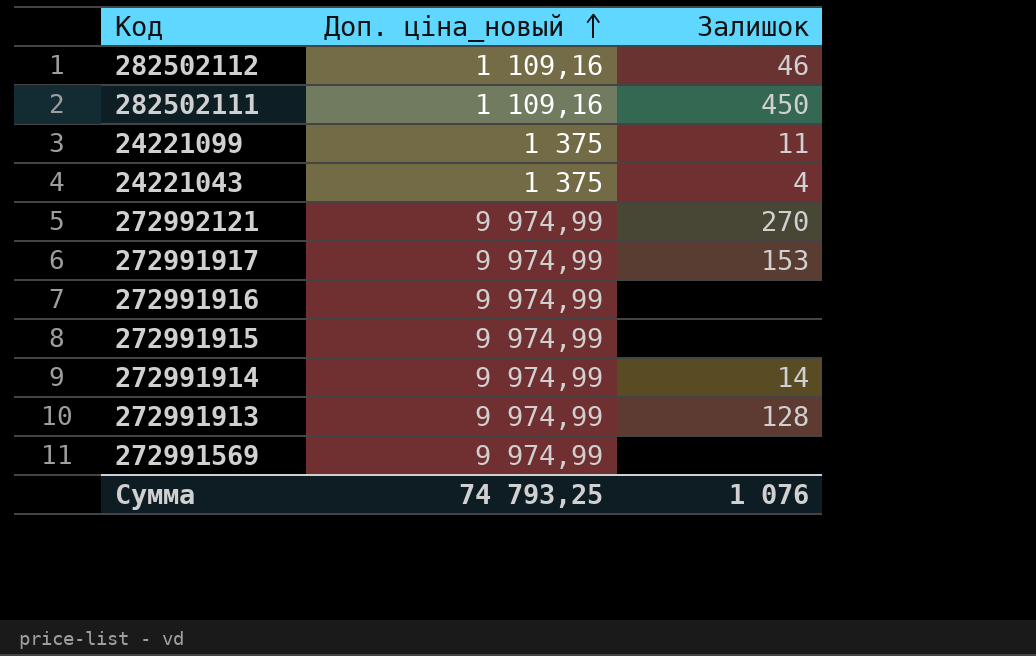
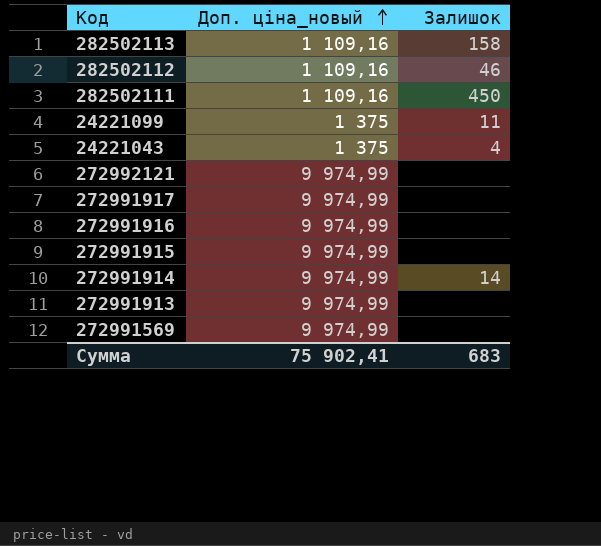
row 282502113: none -> 1 109,16 | 158
272992121 | Залишок: 270 -> none
272991917 | Залишок: 153 -> none
272991913 | Залишок: 128 -> none
Сумма | Доп. ціна_новый: 74 793,25 -> 75 902,41
Сумма | Залишок: 1 076 -> 683

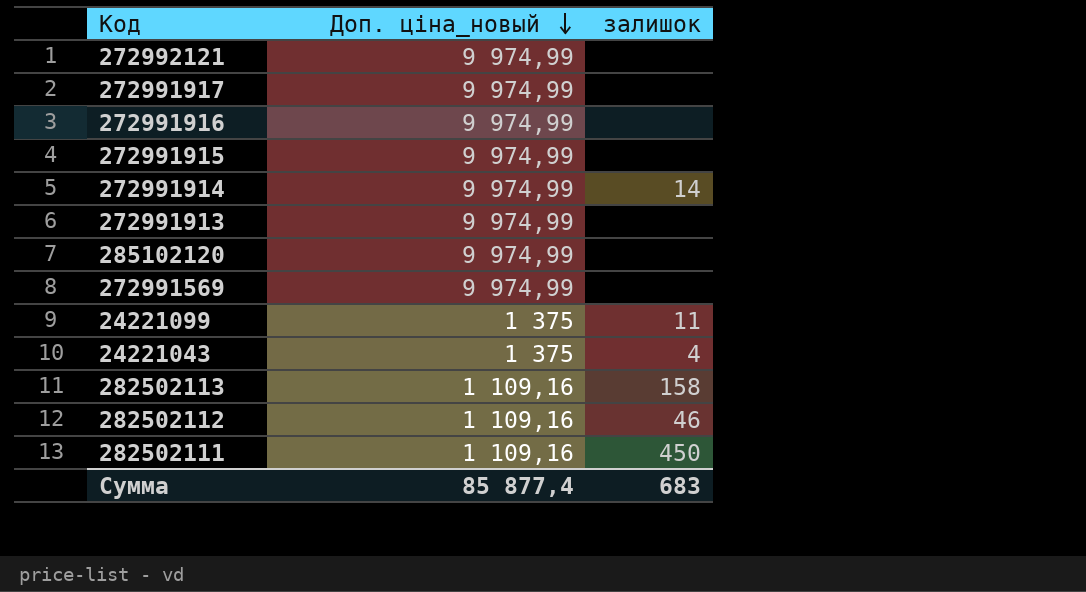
row order: Доп. ціна_новый ascending -> Доп. ціна_новый descending
column name: Залишок -> залишок
row 285102120: none -> 9 974,99 | none
Сумма | Доп. ціна_новый: 75 902,41 -> 85 877,4

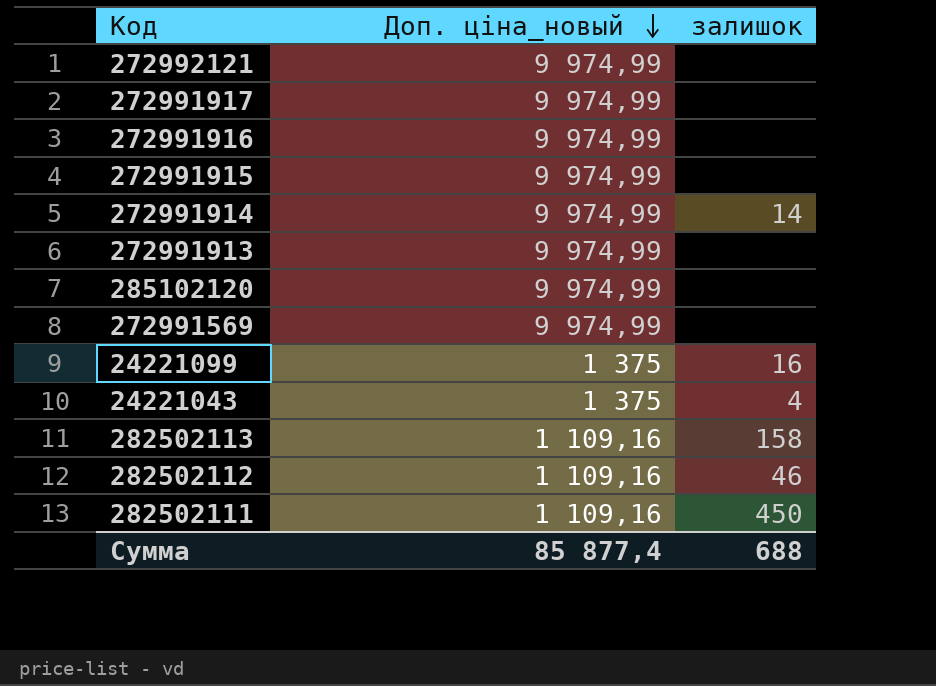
24221099 | залишок: 11 -> 16
Сумма | залишок: 683 -> 688

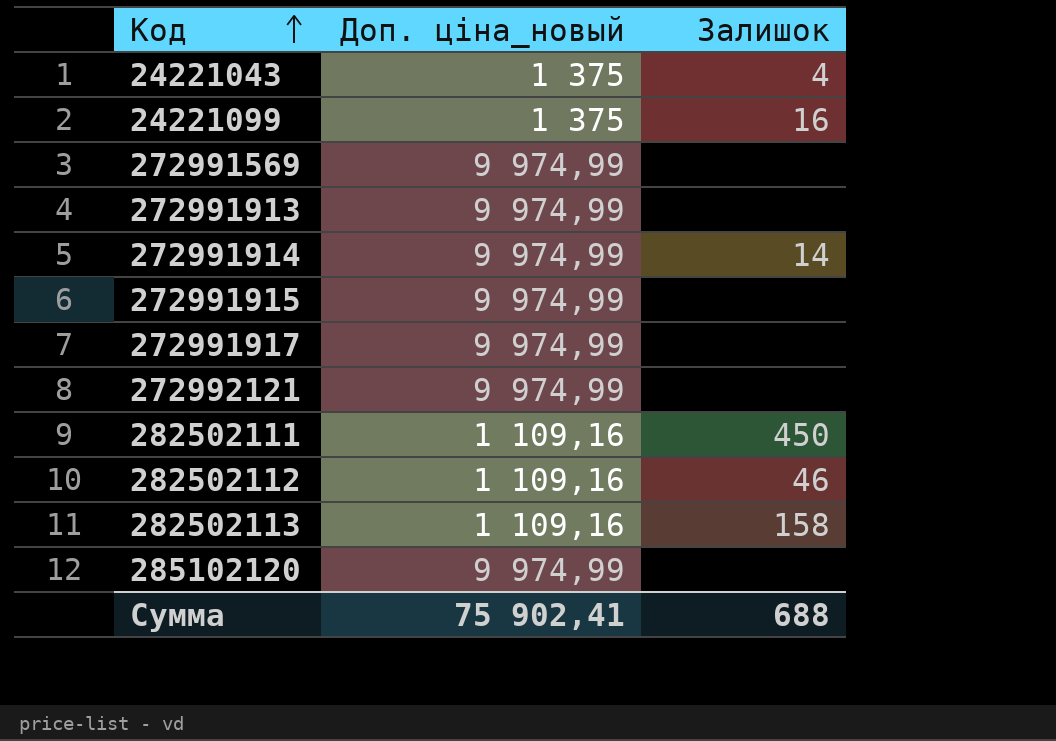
row order: Доп. ціна_новый descending -> Код ascending
column name: залишок -> Залишок
row 272991916: 9 974,99 | none -> none
Сумма | Доп. ціна_новый: 85 877,4 -> 75 902,41

